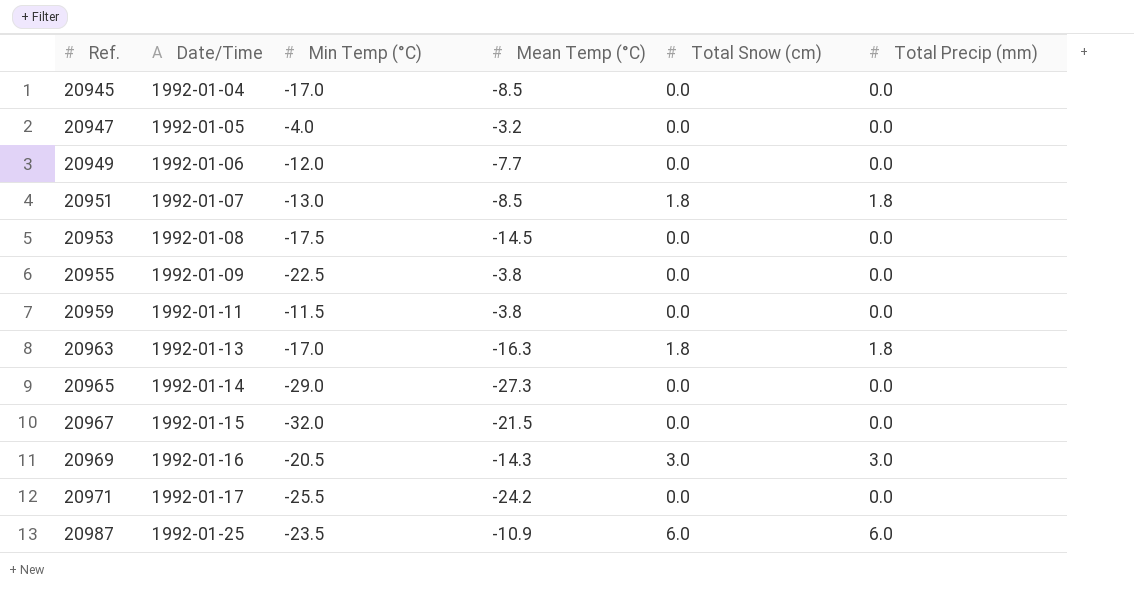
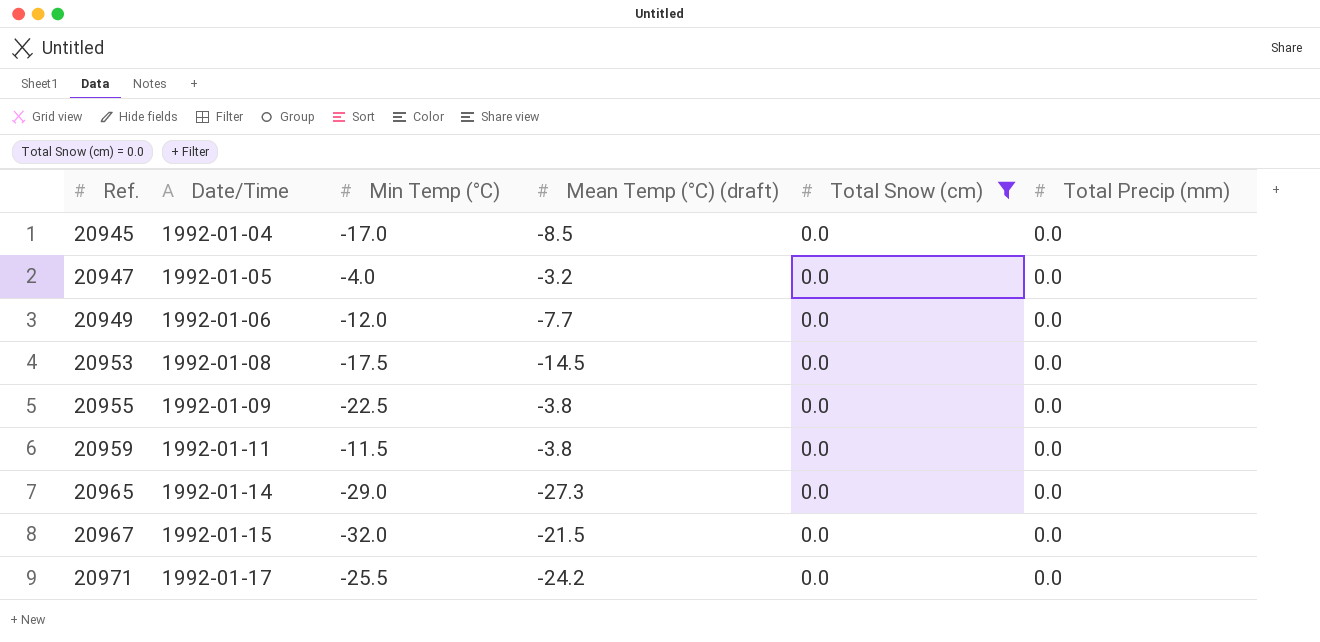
filter: none -> Total Snow (cm) = 0.0
column name: Mean Temp (°C) -> Mean Temp (°C) (draft)

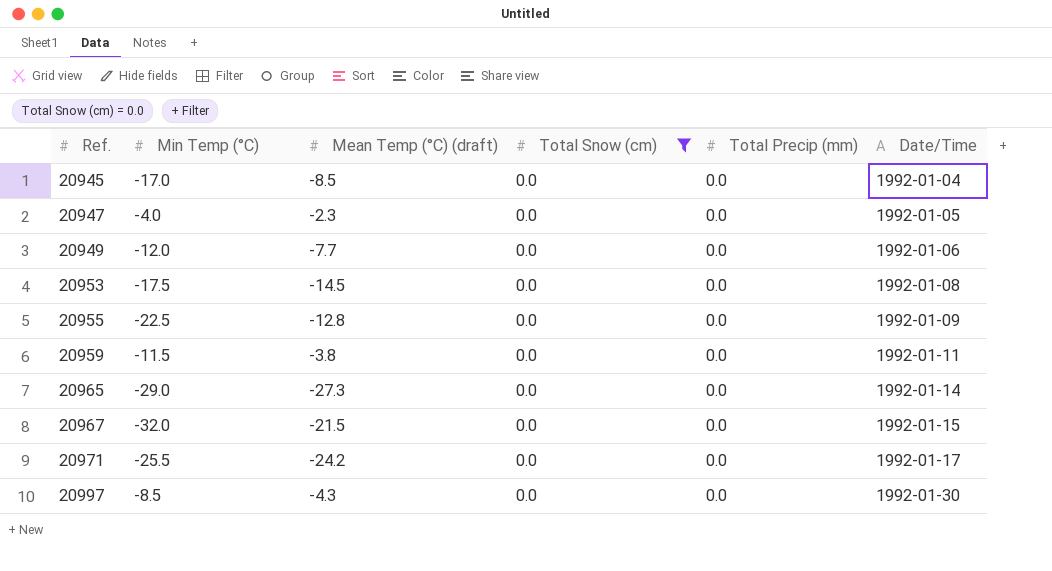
column Date/Time | position: 2 -> 6
20947 | Mean Temp (°C) (draft): -3.2 -> -2.3
20955 | Mean Temp (°C) (draft): -3.8 -> -12.8
row 20997: none -> -8.5 | -4.3 | 0.0 | 0.0 | 1992-01-30

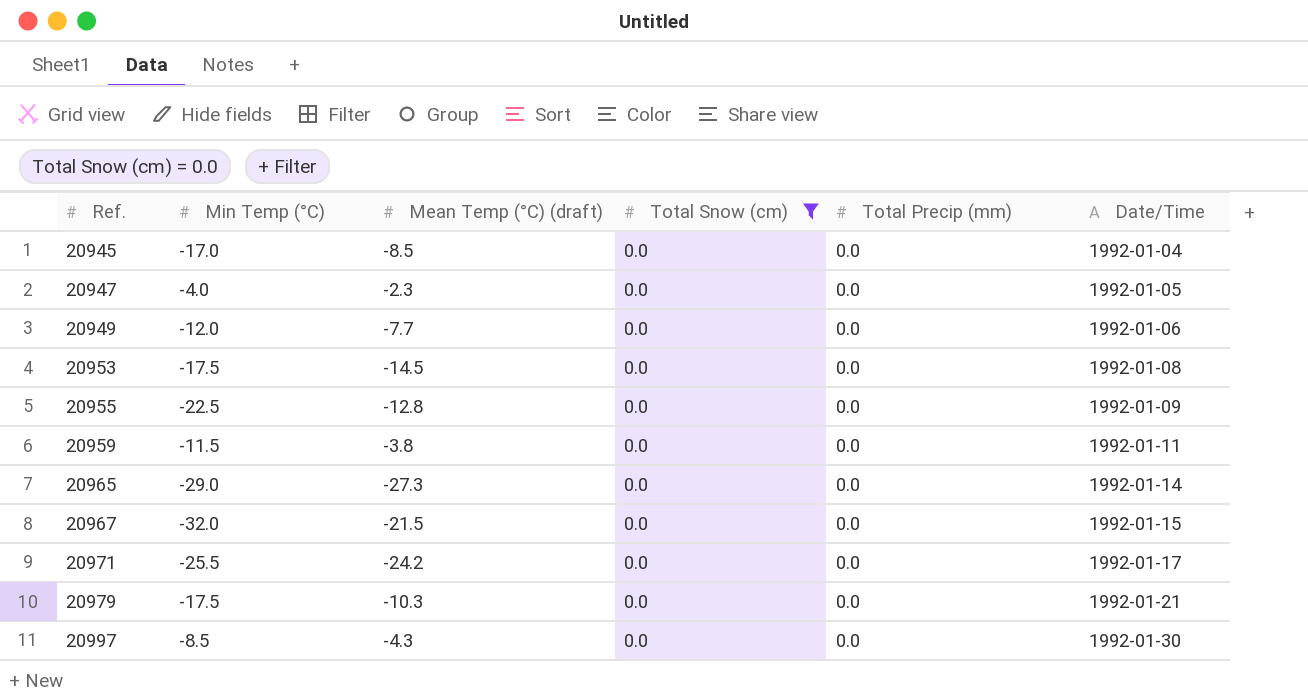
row 20979: none -> -17.5 | -10.3 | 0.0 | 0.0 | 1992-01-21

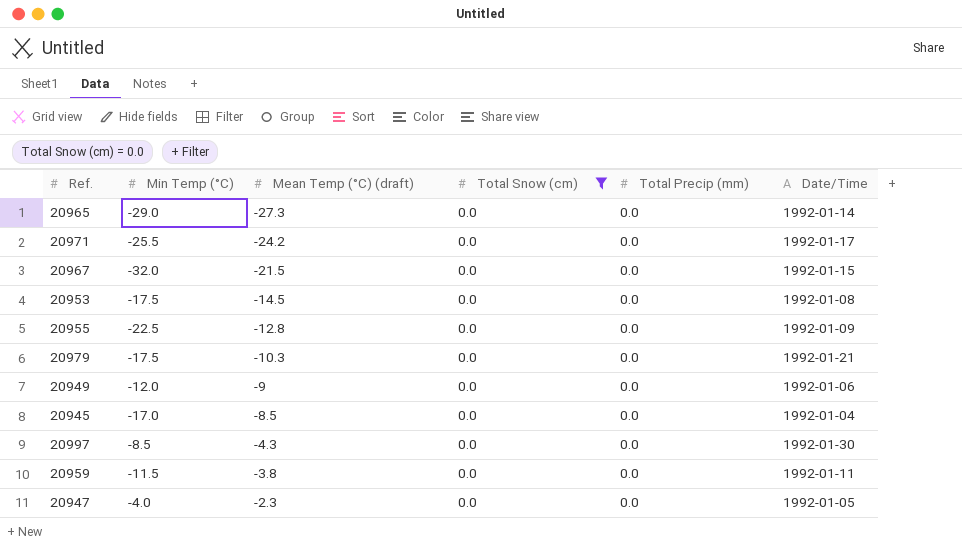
row order: Ref. ascending -> Mean Temp (°C) (draft) ascending
20949 | Mean Temp (°C) (draft): -7.7 -> -9

